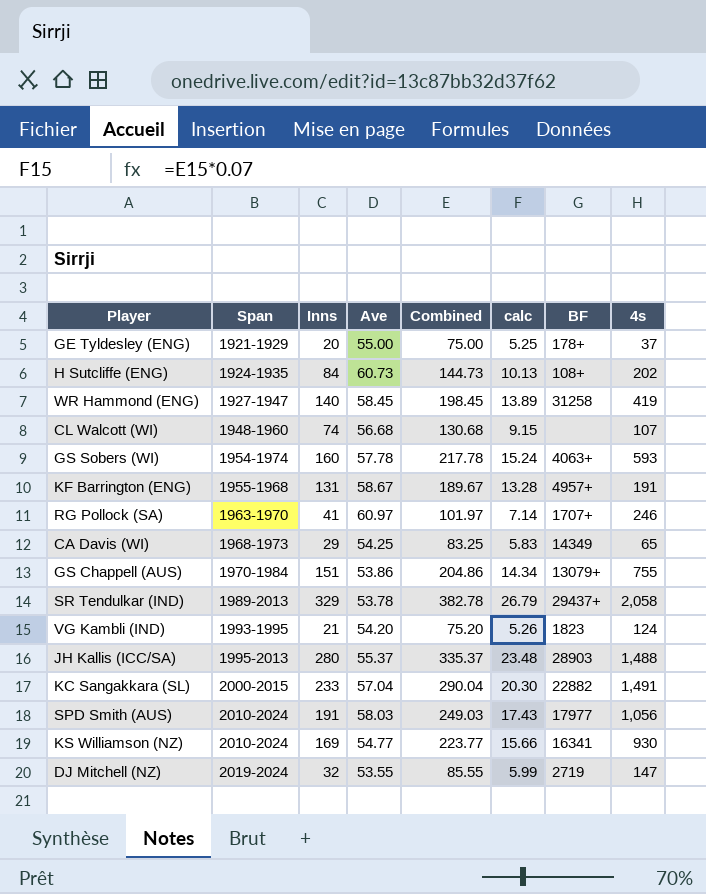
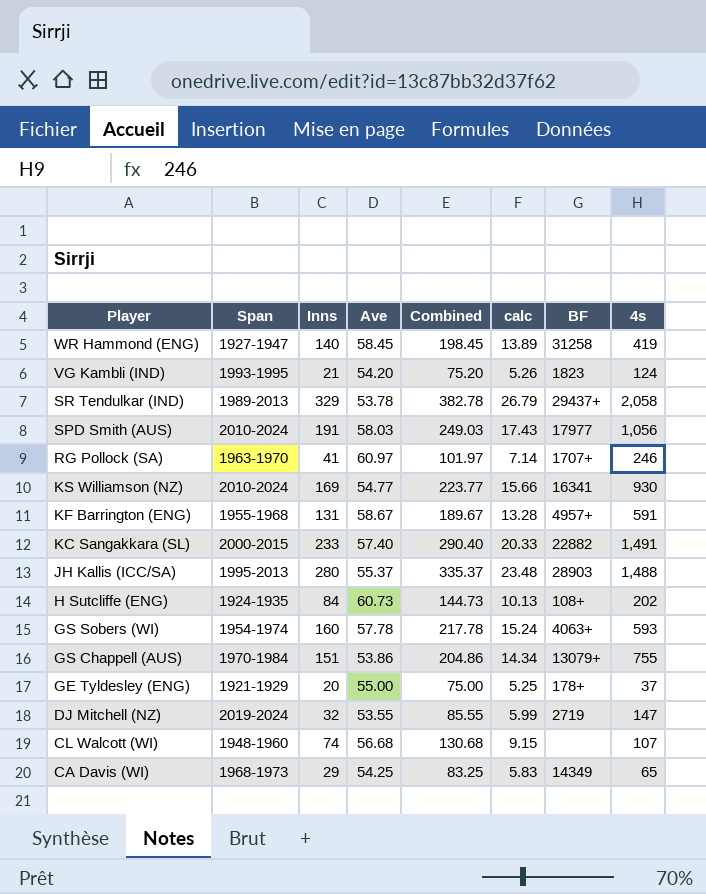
row order: Span ascending -> Player descending
KF Barrington (ENG) | 4s: 191 -> 591
KC Sangakkara (SL) | Ave: 57.04 -> 57.40
KC Sangakkara (SL) | Combined: 290.04 -> 290.40
KC Sangakkara (SL) | calc: 20.30 -> 20.33

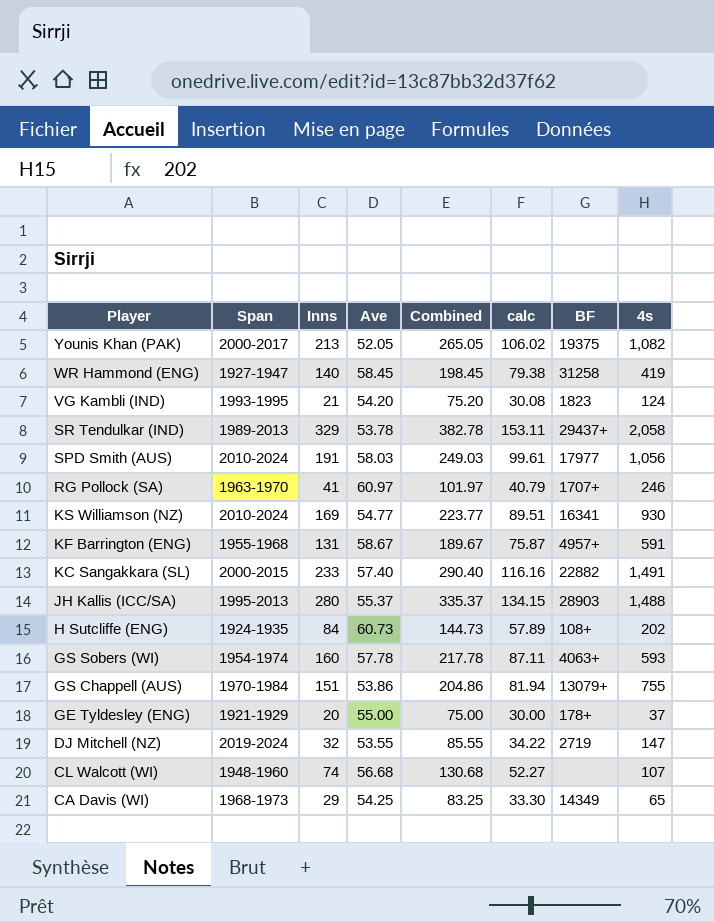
column calc | formula: [Combined] * 0.07 -> [Combined] * 0.4
row Younis Khan (PAK): none -> 2000-2017 | 213 | 52.05 | 265.05 | 106.02 | 19375 | 1,082

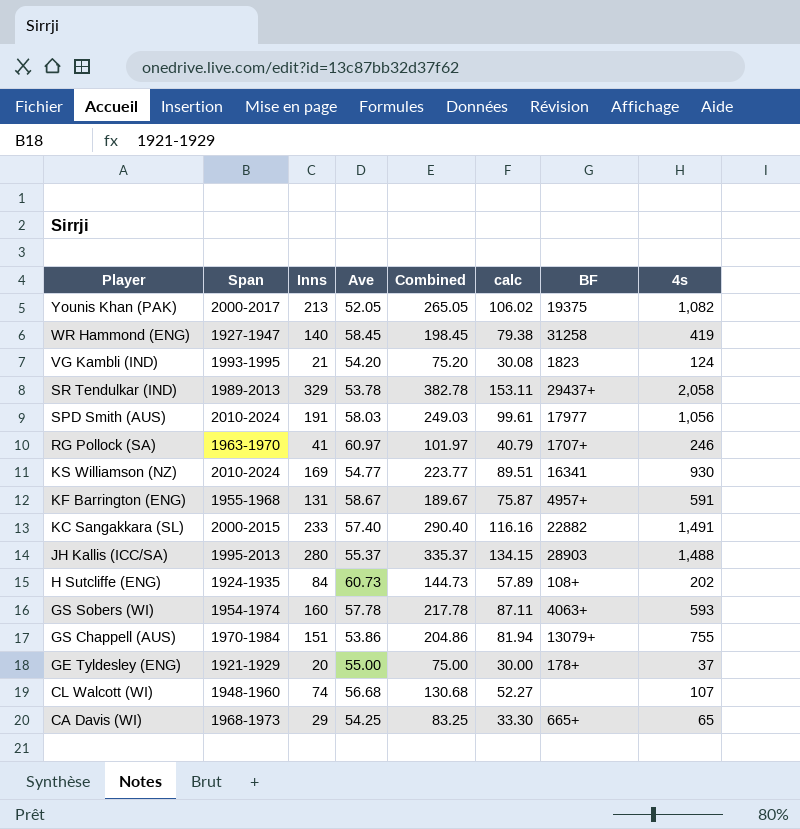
row DJ Mitchell (NZ): 2019-2024 | 32 | 53.55 | 85.55 | 34.22 | 2719 | 147 -> none
CA Davis (WI) | BF: 14349 -> 665+

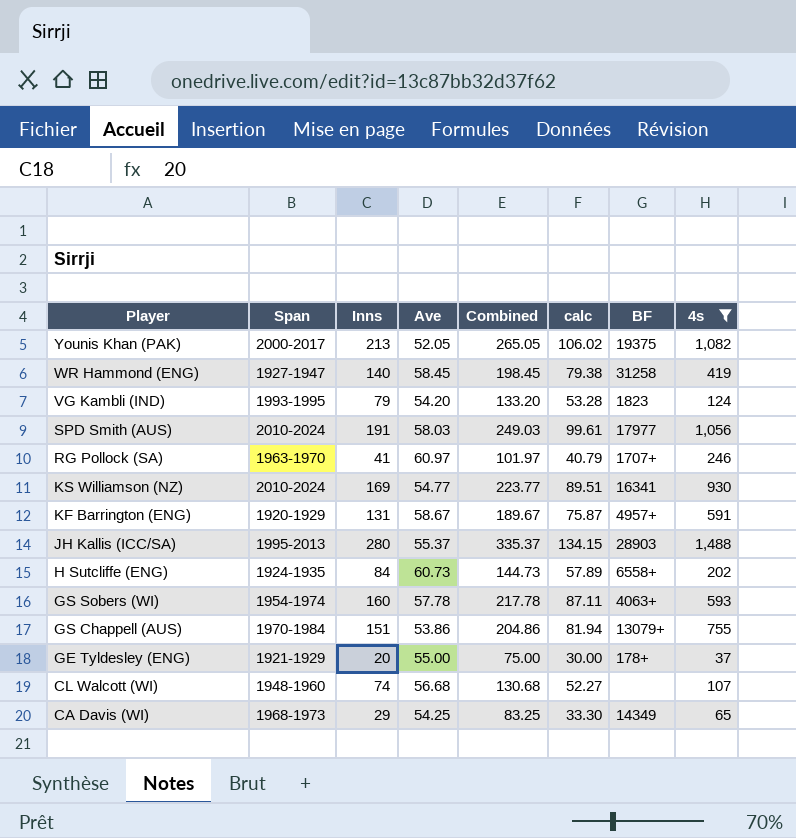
filter: none -> 4s <= 1,488
VG Kambli (IND) | Inns: 21 -> 79
VG Kambli (IND) | Combined: 75.20 -> 133.20
VG Kambli (IND) | calc: 30.08 -> 53.28
KF Barrington (ENG) | Span: 1955-1968 -> 1920-1929
H Sutcliffe (ENG) | BF: 108+ -> 6558+
CA Davis (WI) | BF: 665+ -> 14349

